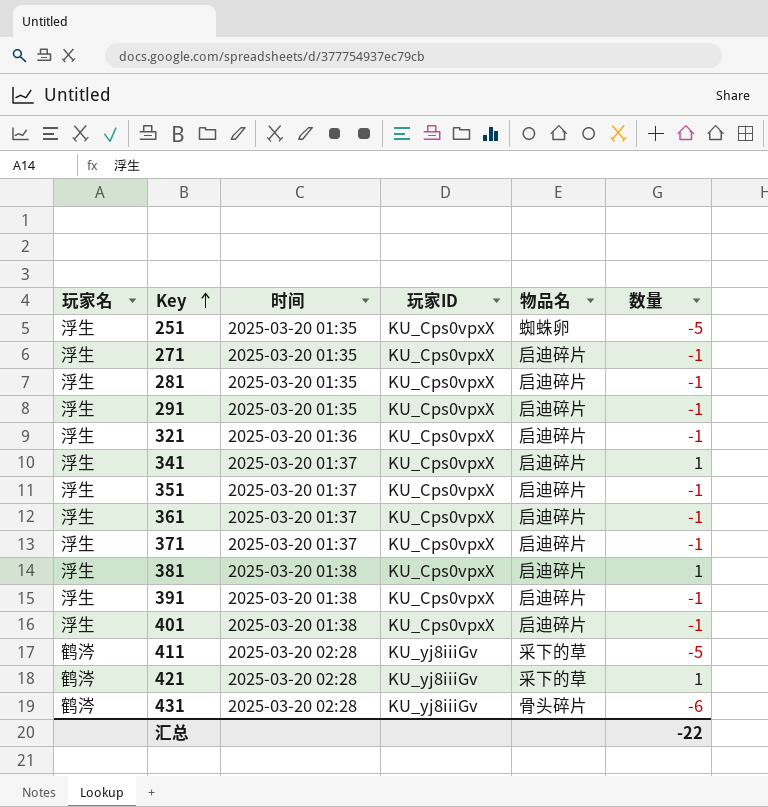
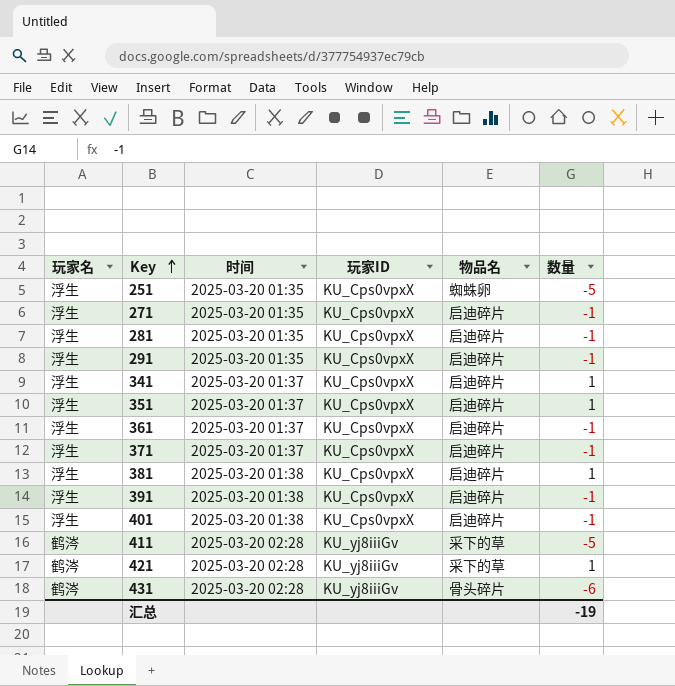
row 321: 浮生 | 2025-03-20 01:36 | KU_Cps0vpxX | 启迪碎片 | -1 -> none
351 | 数量: -1 -> 1
汇总 | 数量: -22 -> -19

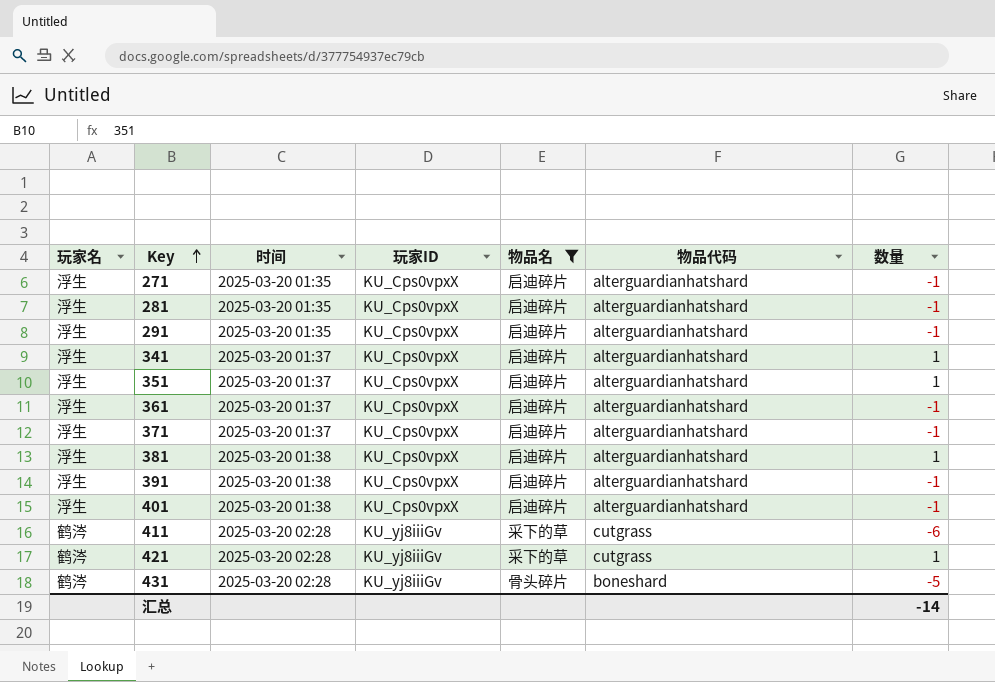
filter: none -> 物品名 != 蜘蛛卵
column 物品代码 | position: none -> 6
411 | 数量: -5 -> -6
431 | 数量: -6 -> -5
汇总 | 数量: -19 -> -14

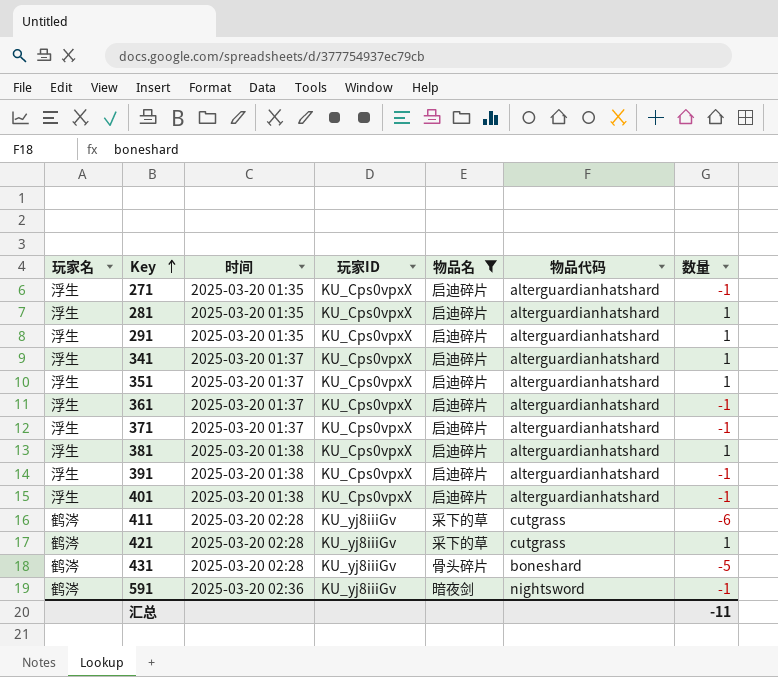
281 | 数量: -1 -> 1
291 | 数量: -1 -> 1
row 591: none -> 鹤涔 | 2025-03-20 02:36 | KU_yj8iiiGv | 暗夜剑 | nightsword | -1
汇总 | 数量: -14 -> -11

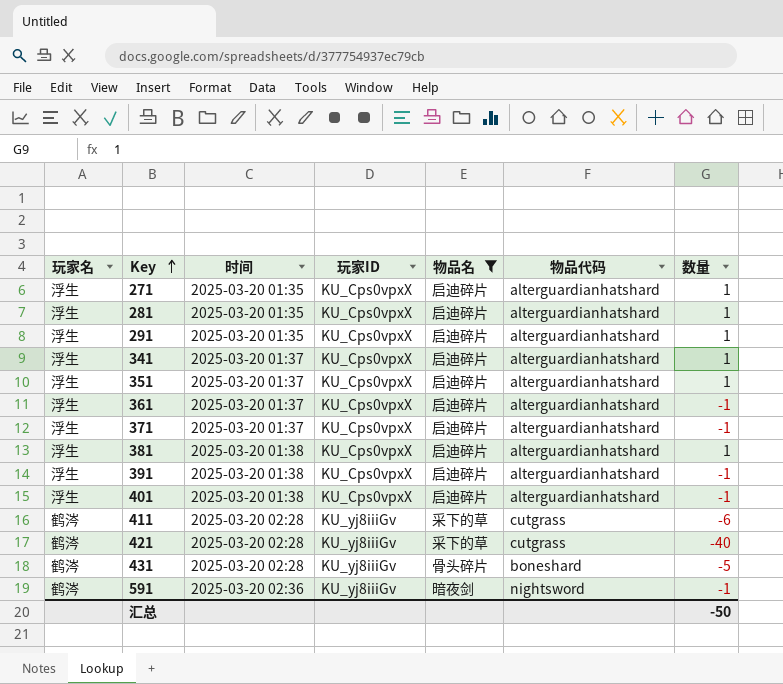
271 | 数量: -1 -> 1
421 | 数量: 1 -> -40
汇总 | 数量: -11 -> -50

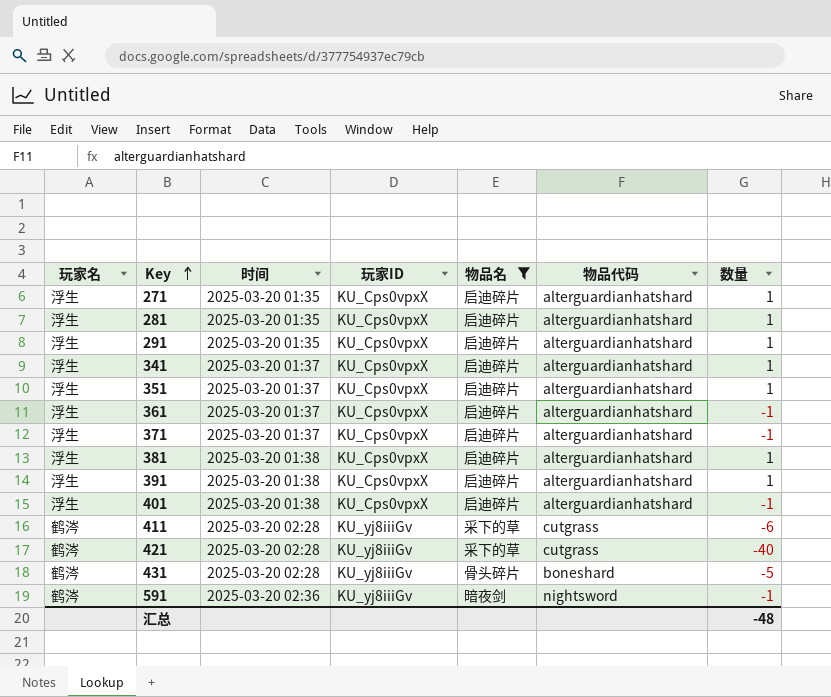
391 | 数量: -1 -> 1
汇总 | 数量: -50 -> -48

